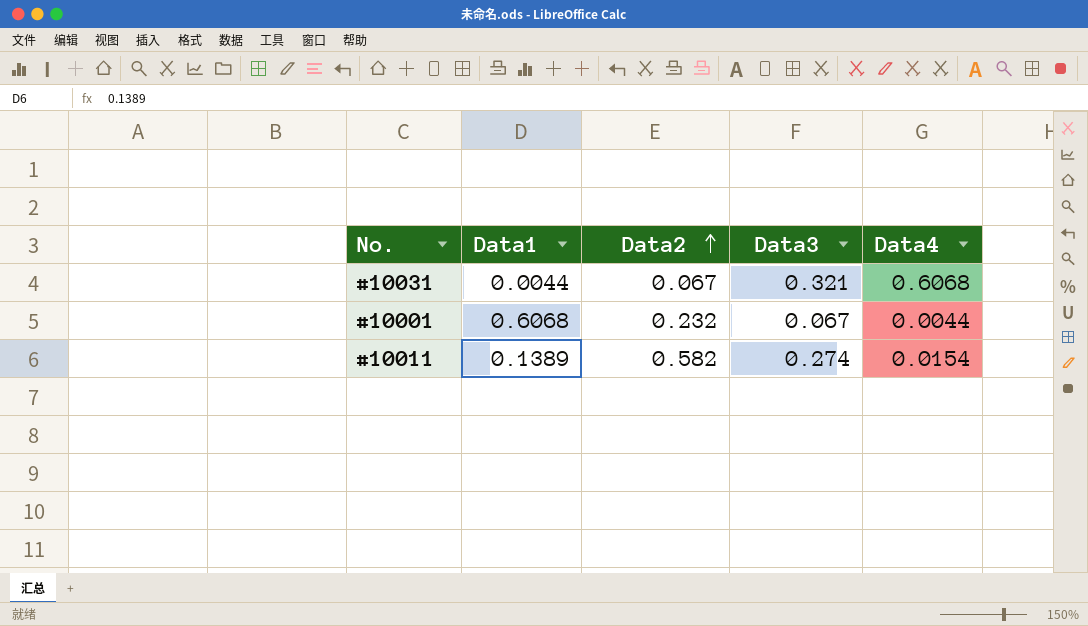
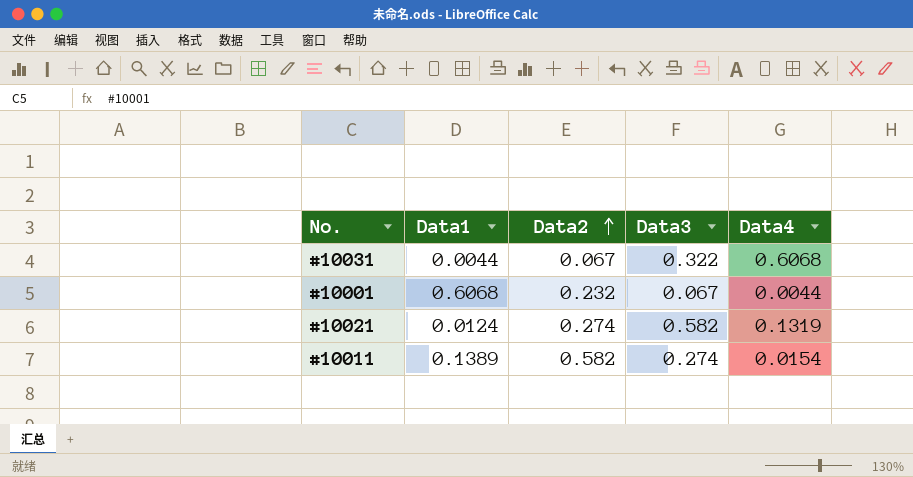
#10031 | Data3: 0.321 -> 0.322
row #10021: none -> 0.0124 | 0.274 | 0.582 | 0.1319

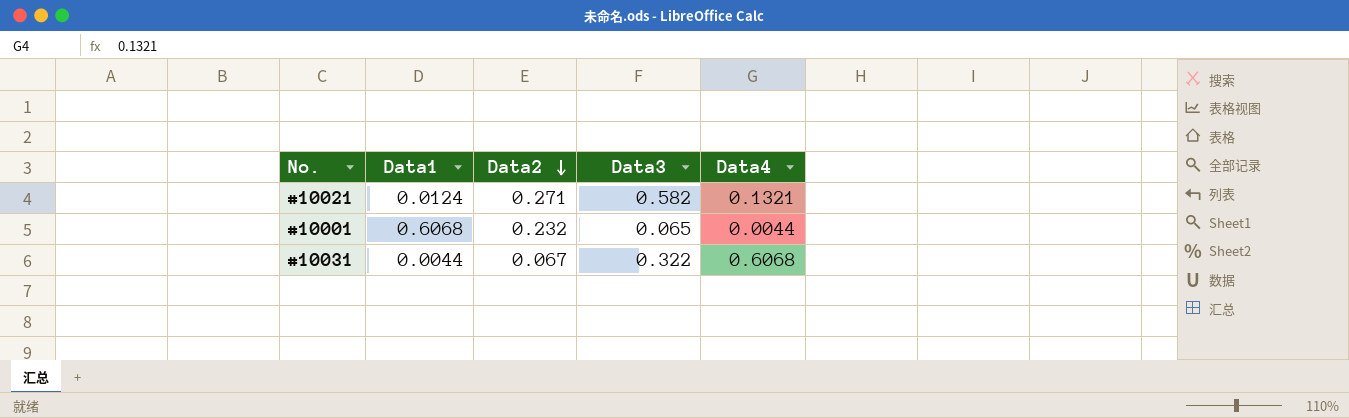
row order: Data2 ascending -> Data2 descending
row #10011: 0.1389 | 0.582 | 0.274 | 0.0154 -> none
#10021 | Data2: 0.274 -> 0.271
#10021 | Data4: 0.1319 -> 0.1321
#10001 | Data3: 0.067 -> 0.065

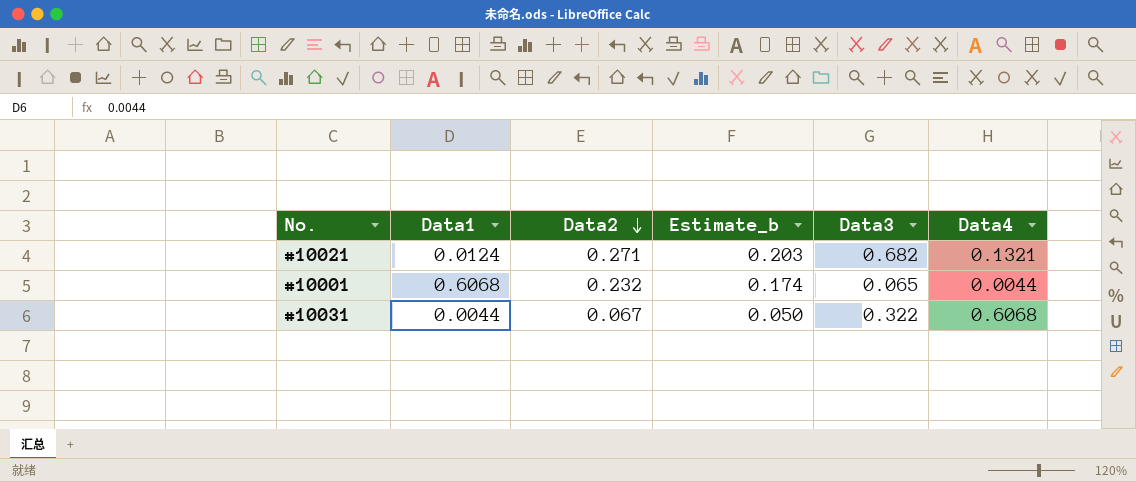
column Estimate_b | formula: none -> [Data2] * 0.75
#10021 | Data3: 0.582 -> 0.682

